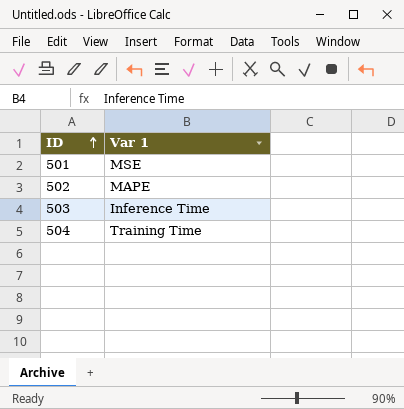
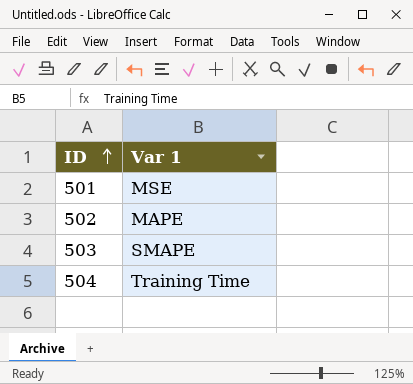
503 | Var 1: Inference Time -> SMAPE

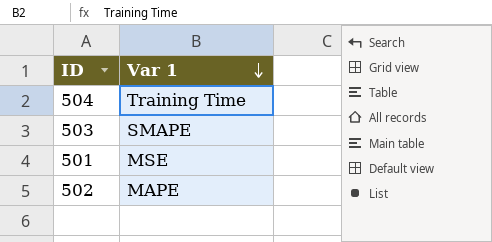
row order: ID ascending -> Var 1 descending

